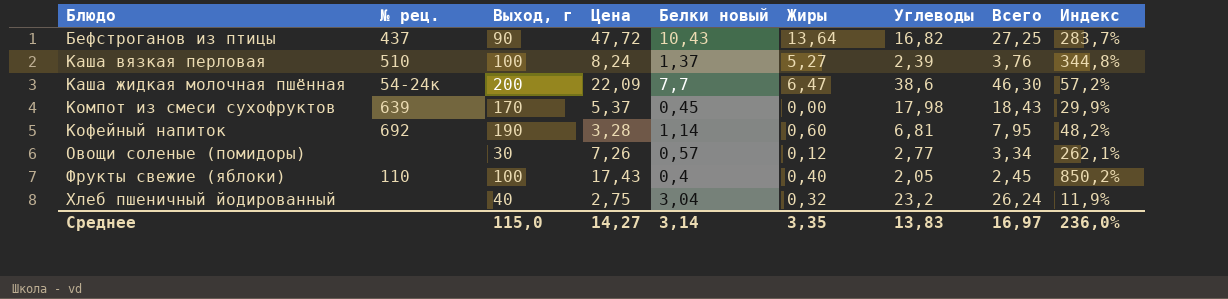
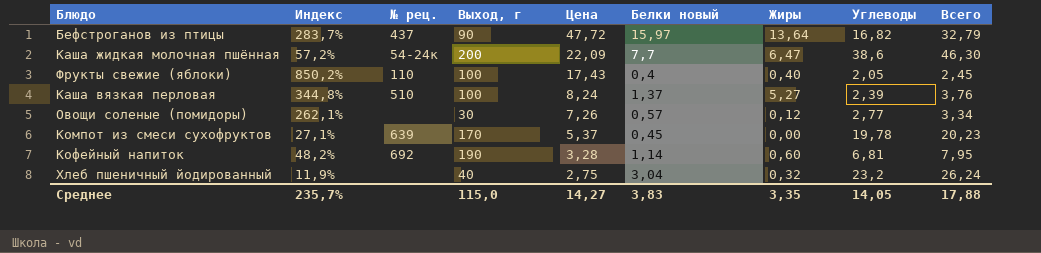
row order: Блюдо ascending -> Цена descending
column Индекс | position: 9 -> 2
Бефстроганов из птицы | Белки новый: 10,43 -> 15,97
Бефстроганов из птицы | Всего: 27,25 -> 32,79
Компот из смеси сухофруктов | Индекс: 29,9% -> 27,1%
Компот из смеси сухофруктов | Углеводы: 17,98 -> 19,78
Компот из смеси сухофруктов | Всего: 18,43 -> 20,23
Среднее | Индекс: 236,0% -> 235,7%
Среднее | Белки новый: 3,14 -> 3,83
Среднее | Углеводы: 13,83 -> 14,05
Среднее | Всего: 16,97 -> 17,88

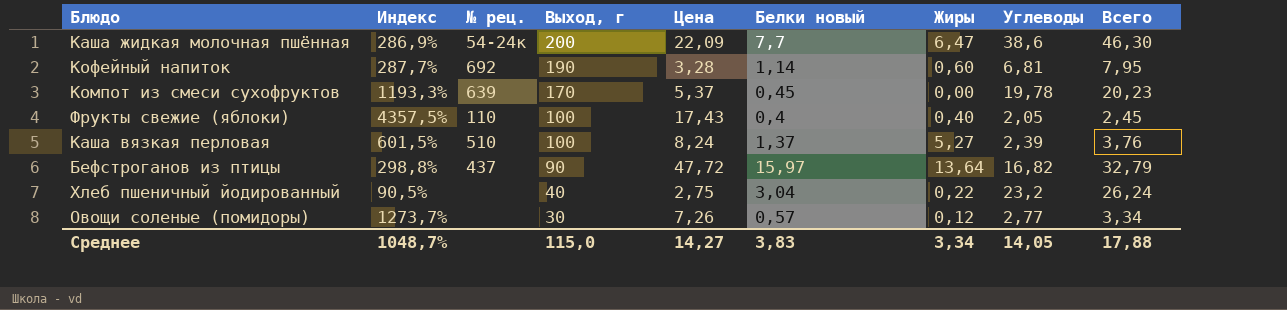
row order: Цена descending -> Выход, г descending
column Индекс | formula: [Цена] / [Углеводы] -> [Цена] / [Белки новый]
Хлеб пшеничный йодированный | Жиры: 0,32 -> 0,22
Среднее | Индекс: 235,7% -> 1048,7%
Среднее | Жиры: 3,35 -> 3,34

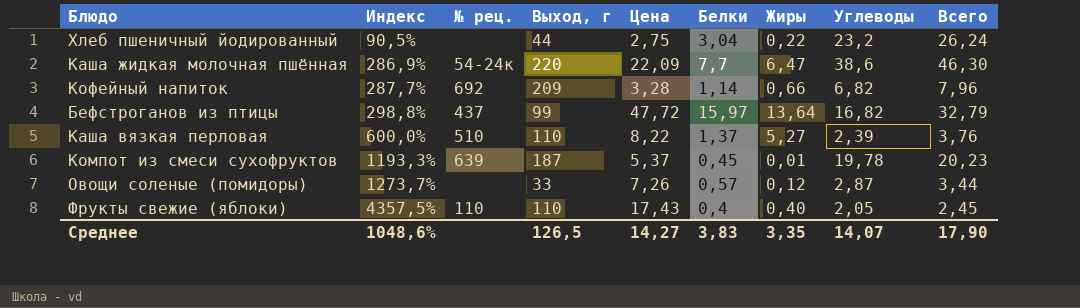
row order: Выход, г descending -> Индекс ascending
column name: Белки новый -> Белки
Хлеб пшеничный йодированный | Выход, г: 40 -> 44
Каша жидкая молочная пшённая | Выход, г: 200 -> 220
Кофейный напиток | Выход, г: 190 -> 209
Кофейный напиток | Жиры: 0,60 -> 0,66
Кофейный напиток | Углеводы: 6,81 -> 6,82
Кофейный напиток | Всего: 7,95 -> 7,96
Бефстроганов из птицы | Выход, г: 90 -> 99
Каша вязкая перловая | Индекс: 601,5% -> 600,0%
Каша вязкая перловая | Выход, г: 100 -> 110
Каша вязкая перловая | Цена: 8,24 -> 8,22
Компот из смеси сухофруктов | Выход, г: 170 -> 187
Компот из смеси сухофруктов | Жиры: 0,00 -> 0,01
Овощи соленые (помидоры) | Выход, г: 30 -> 33
Овощи соленые (помидоры) | Углеводы: 2,77 -> 2,87
Овощи соленые (помидоры) | Всего: 3,34 -> 3,44
Фрукты свежие (яблоки) | Выход, г: 100 -> 110
Среднее | Индекс: 1048,7% -> 1048,6%
Среднее | Выход, г: 115,0 -> 126,5
Среднее | Жиры: 3,34 -> 3,35
Среднее | Углеводы: 14,05 -> 14,07
Среднее | Всего: 17,88 -> 17,90

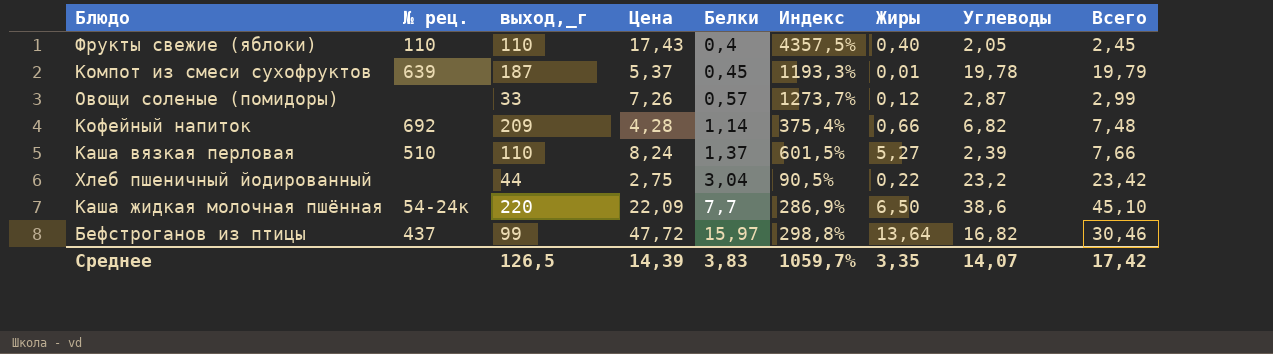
row order: Индекс ascending -> Белки ascending
column name: Выход, г -> выход,_г
column Индекс | position: 2 -> 6
column Всего | formula: [Белки] + [Углеводы] -> [Жиры] + [Углеводы]
Кофейный напиток | Цена: 3,28 -> 4,28
Кофейный напиток | Индекс: 287,7% -> 375,4%
Каша вязкая перловая | Цена: 8,22 -> 8,24
Каша вязкая перловая | Индекс: 600,0% -> 601,5%
Каша жидкая молочная пшённая | Жиры: 6,47 -> 6,50
Среднее | Цена: 14,27 -> 14,39
Среднее | Индекс: 1048,6% -> 1059,7%
Среднее | Всего: 17,90 -> 17,42

